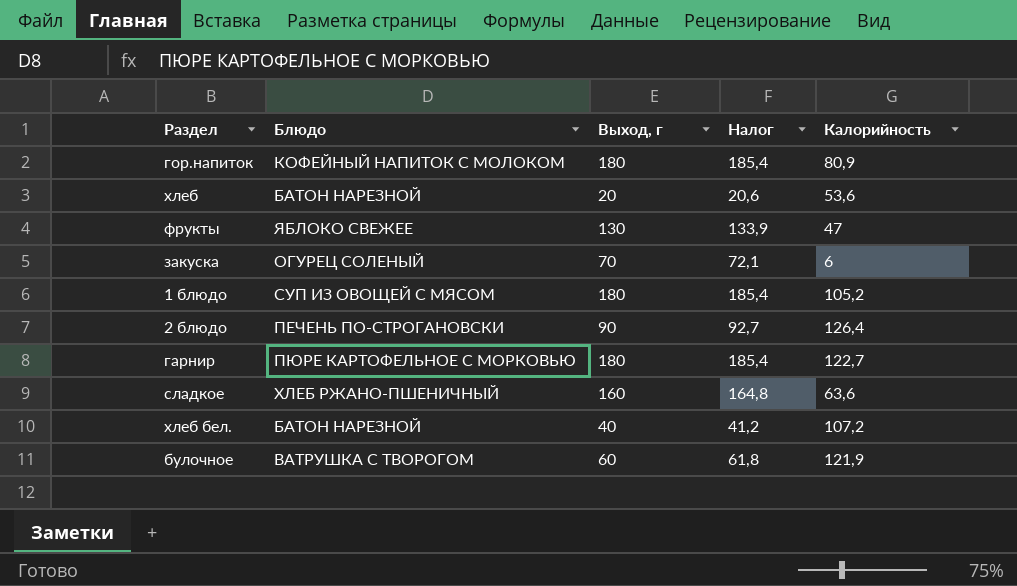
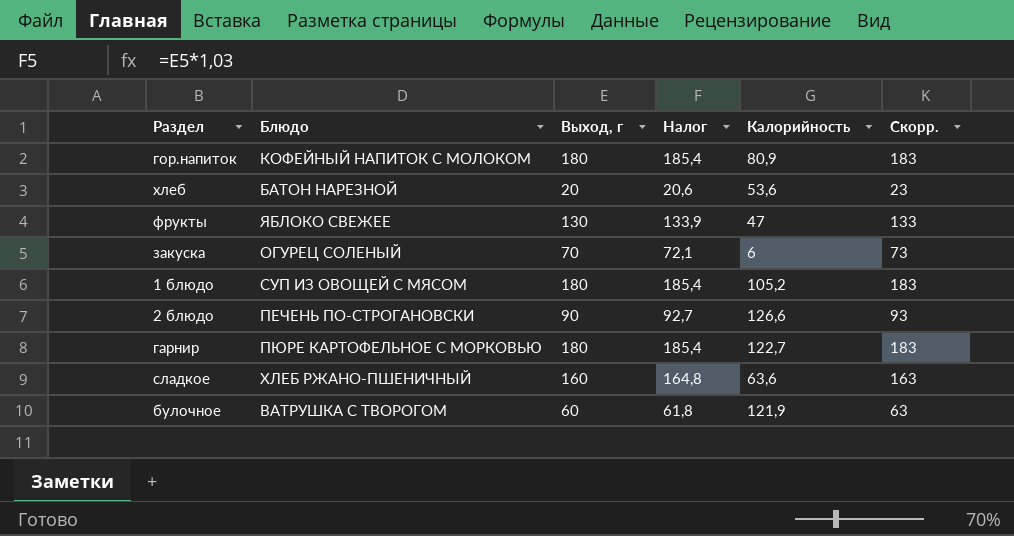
column Скорр. | formula: none -> [Выход, г] + 3
row хлеб бел.: БАТОН НАРЕЗНОЙ | 40 | 41,2 | 107,2 -> none
2 блюдо | Калорийность: 126,4 -> 126,6

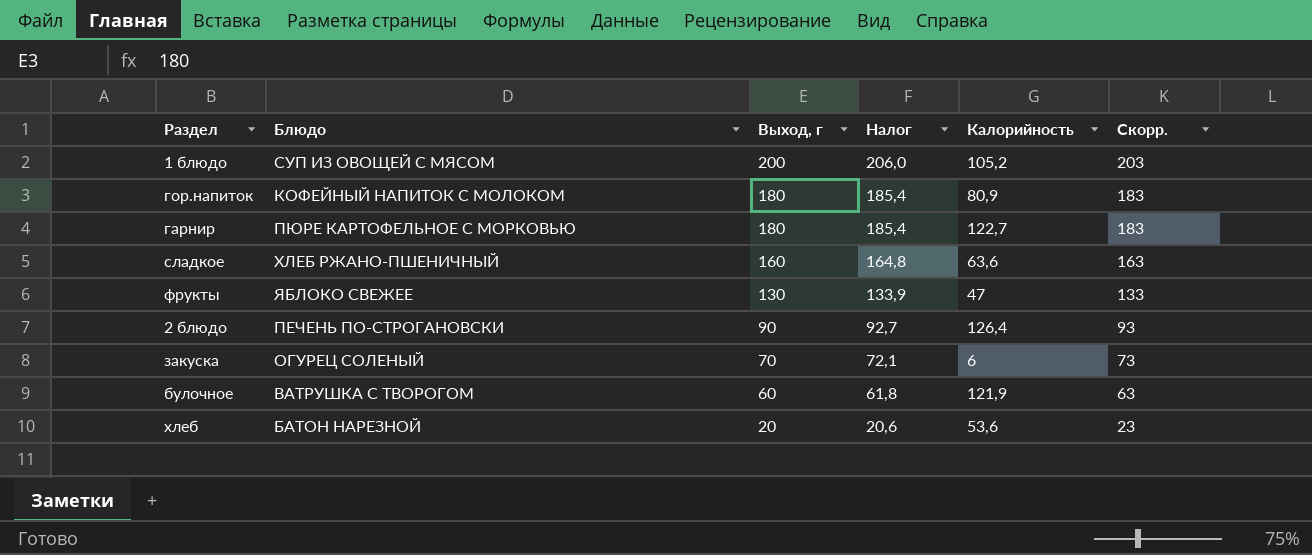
row order: none -> Выход, г descending
1 блюдо | Выход, г: 180 -> 200
1 блюдо | Налог: 185,4 -> 206,0
1 блюдо | Скорр.: 183 -> 203
2 блюдо | Калорийность: 126,6 -> 126,4

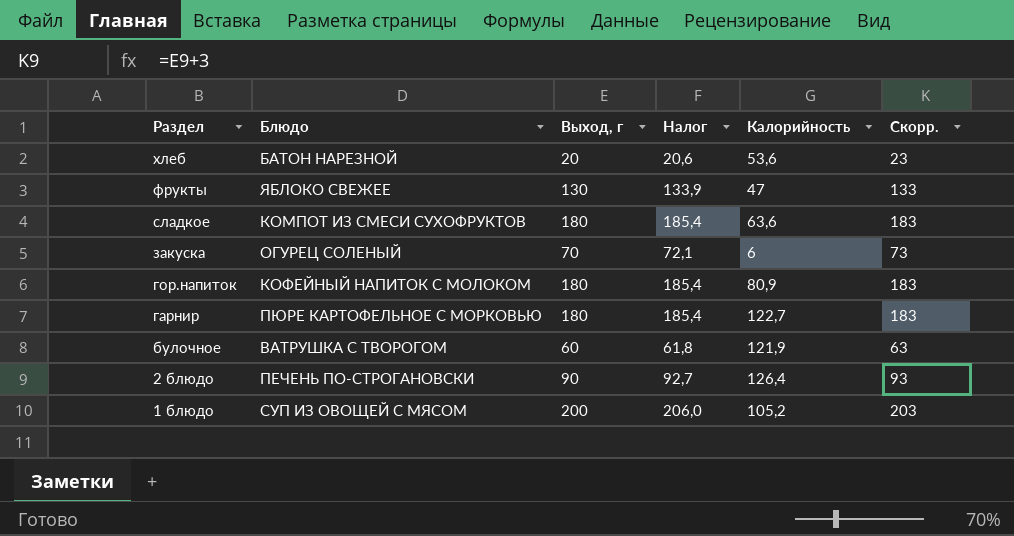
row order: Выход, г descending -> Раздел descending
сладкое | Блюдо: ХЛЕБ РЖАНО-ПШЕНИЧНЫЙ -> КОМПОТ ИЗ СМЕСИ СУХОФРУКТОВ
сладкое | Выход, г: 160 -> 180
сладкое | Налог: 164,8 -> 185,4
сладкое | Скорр.: 163 -> 183

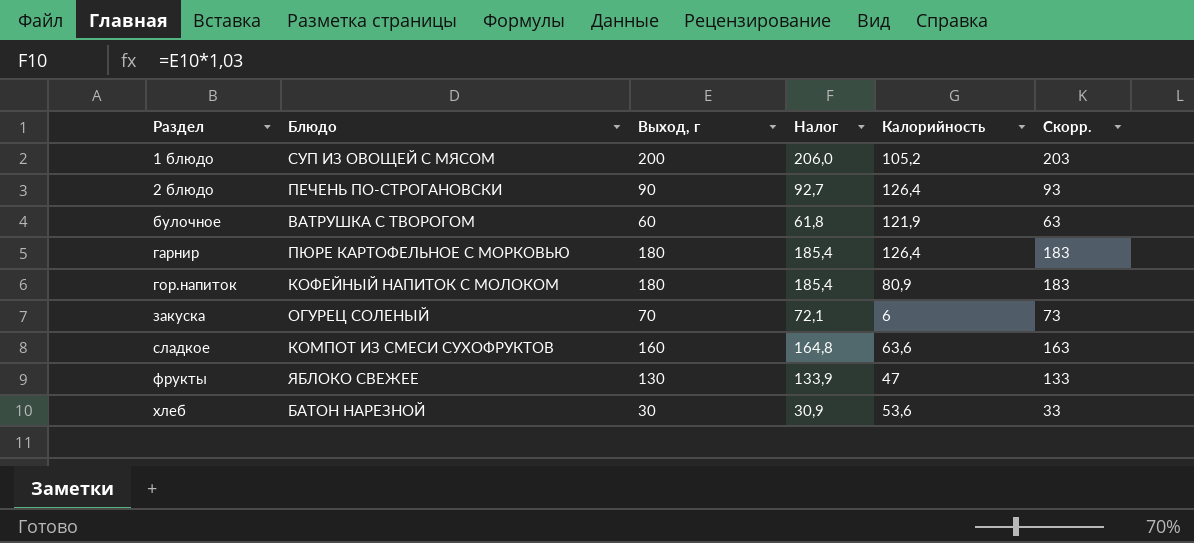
row order: Раздел descending -> Раздел ascending
гарнир | Калорийность: 122,7 -> 126,4
сладкое | Выход, г: 180 -> 160
сладкое | Налог: 185,4 -> 164,8
сладкое | Скорр.: 183 -> 163
хлеб | Выход, г: 20 -> 30
хлеб | Налог: 20,6 -> 30,9
хлеб | Скорр.: 23 -> 33

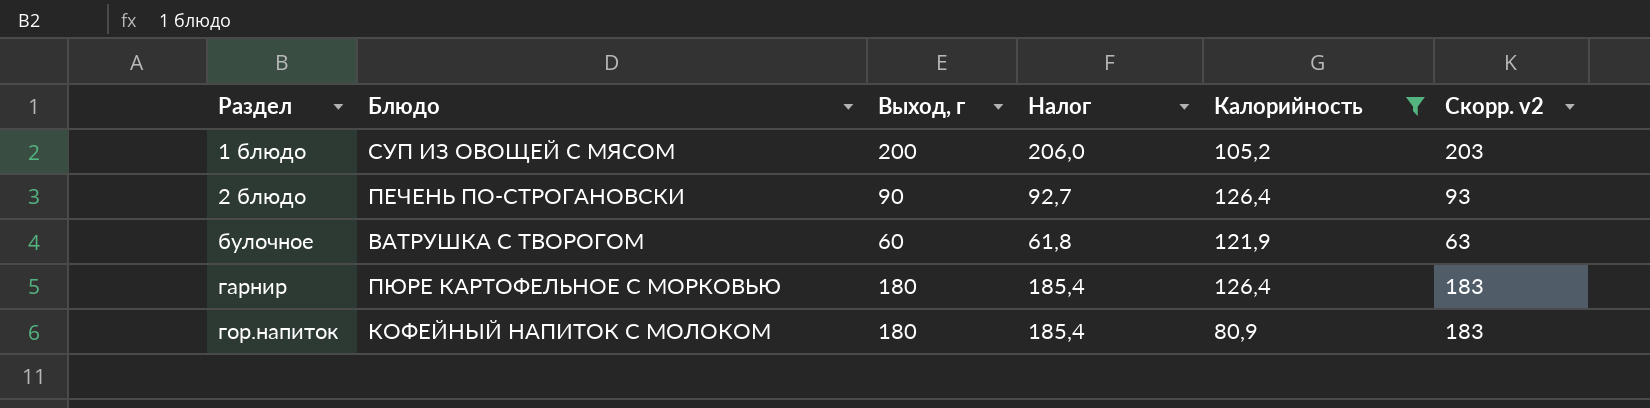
filter: none -> Калорийность >= 80,9
column name: Скорр. -> Скорр. v2

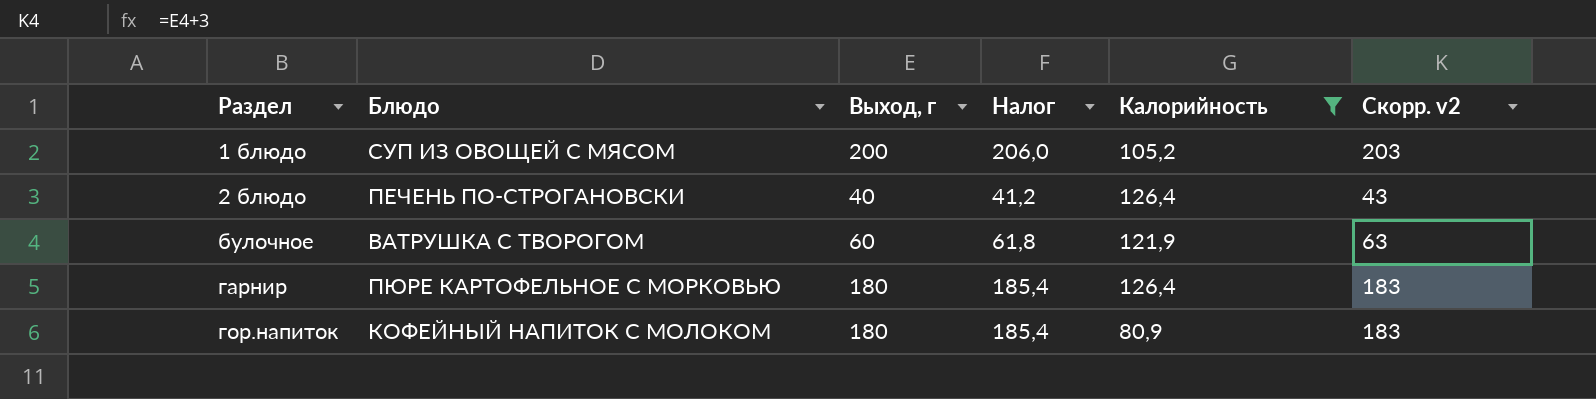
2 блюдо | Выход, г: 90 -> 40
2 блюдо | Налог: 92,7 -> 41,2
2 блюдо | Скорр. v2: 93 -> 43

